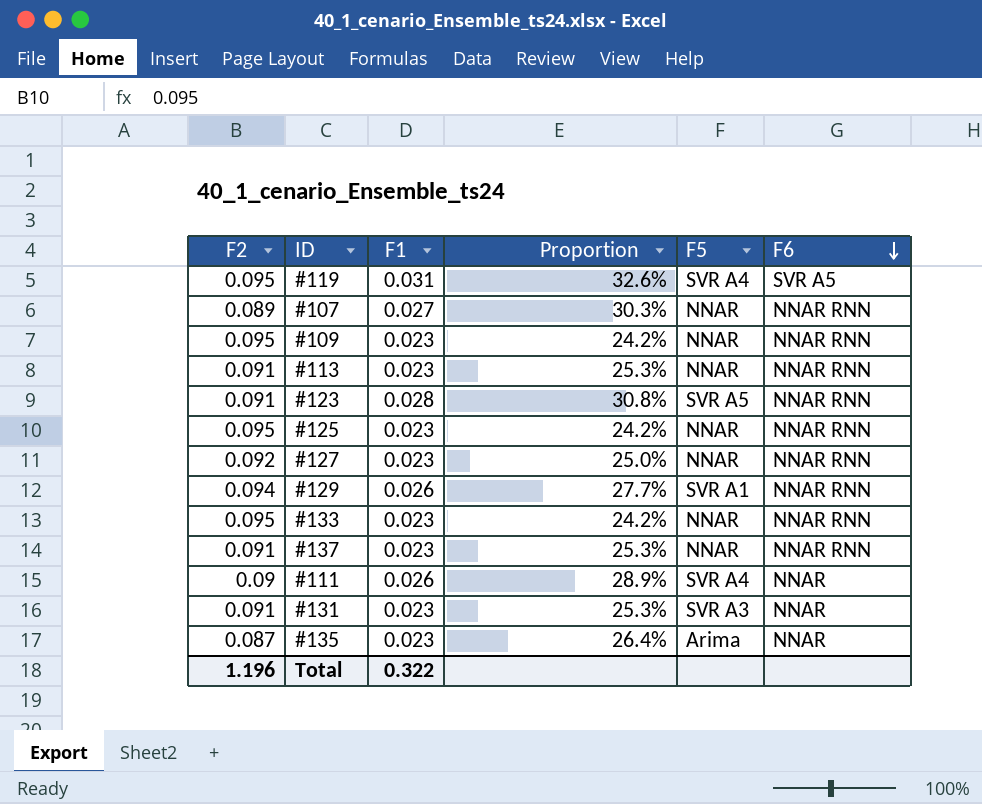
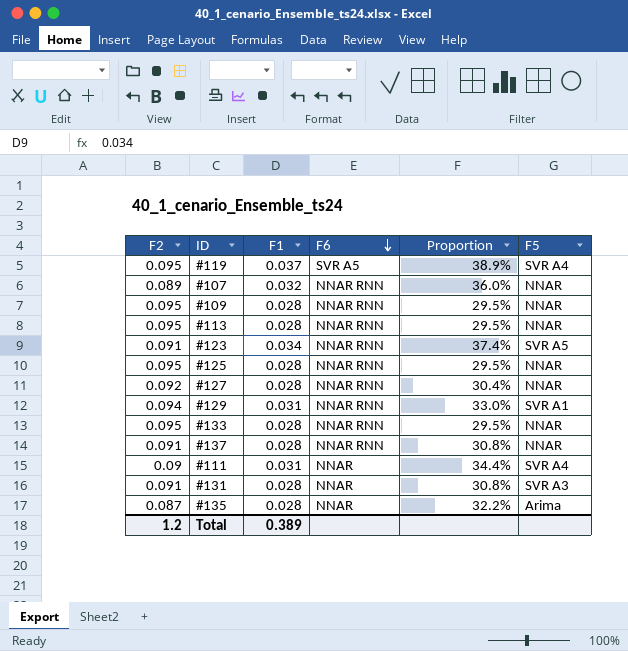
column F6 | position: 6 -> 4
#119 | F1: 0.031 -> 0.037
#119 | Proportion: 32.6% -> 38.9%
#107 | F1: 0.027 -> 0.032
#107 | Proportion: 30.3% -> 36.0%
#109 | F1: 0.023 -> 0.028
#109 | Proportion: 24.2% -> 29.5%
#113 | F2: 0.091 -> 0.095
#113 | F1: 0.023 -> 0.028
#113 | Proportion: 25.3% -> 29.5%
#123 | F1: 0.028 -> 0.034
#123 | Proportion: 30.8% -> 37.4%
#125 | F1: 0.023 -> 0.028
#125 | Proportion: 24.2% -> 29.5%
#127 | F1: 0.023 -> 0.028
#127 | Proportion: 25.0% -> 30.4%
#129 | F1: 0.026 -> 0.031
#129 | Proportion: 27.7% -> 33.0%
#133 | F1: 0.023 -> 0.028
#133 | Proportion: 24.2% -> 29.5%
#137 | F1: 0.023 -> 0.028
#137 | Proportion: 25.3% -> 30.8%
#111 | F1: 0.026 -> 0.031
#111 | Proportion: 28.9% -> 34.4%
#131 | F1: 0.023 -> 0.028
#131 | Proportion: 25.3% -> 30.8%
#135 | F1: 0.023 -> 0.028
#135 | Proportion: 26.4% -> 32.2%
Total | F2: 1.196 -> 1.2
Total | F1: 0.322 -> 0.389

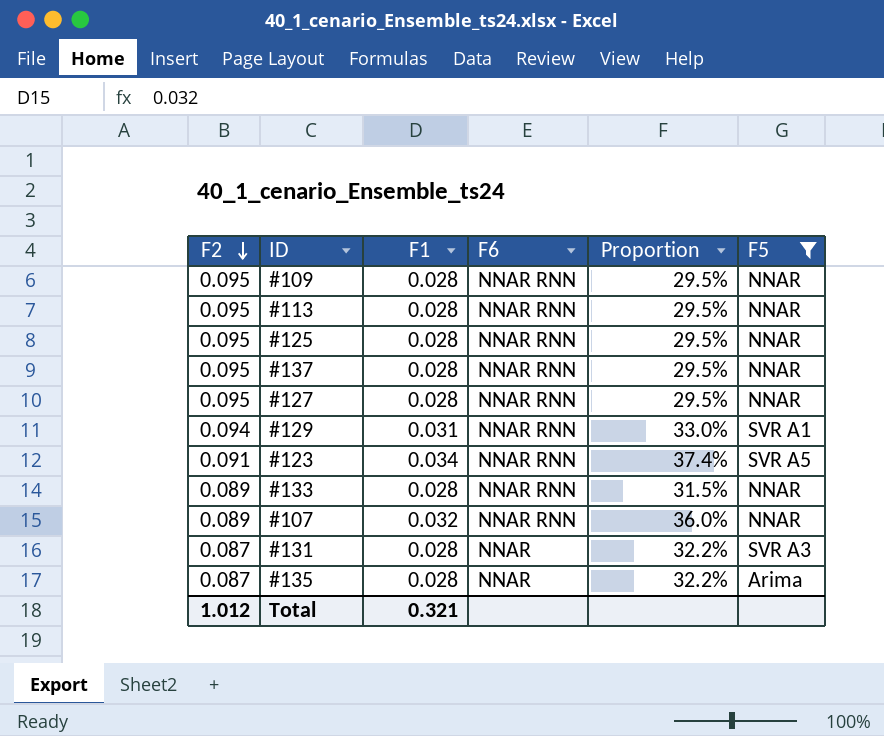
filter: none -> F5 != SVR A4
row order: F6 descending -> F2 descending
#137 | F2: 0.091 -> 0.095
#137 | Proportion: 30.8% -> 29.5%
#127 | F2: 0.092 -> 0.095
#127 | Proportion: 30.4% -> 29.5%
#133 | F2: 0.095 -> 0.089
#133 | Proportion: 29.5% -> 31.5%
#131 | F2: 0.091 -> 0.087
#131 | Proportion: 30.8% -> 32.2%
Total | F2: 1.2 -> 1.012
Total | F1: 0.389 -> 0.321

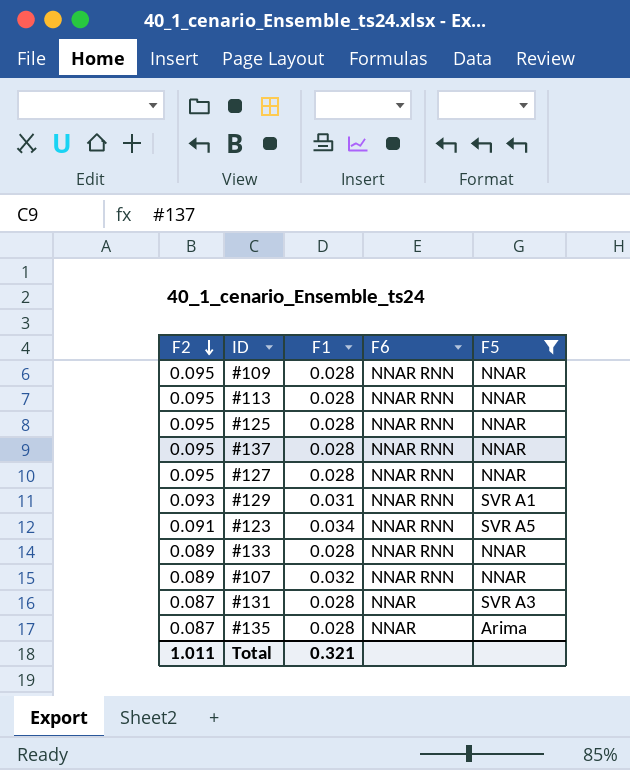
column Proportion | formula: [F1] / [F2] -> none
#129 | F2: 0.094 -> 0.093
Total | F2: 1.012 -> 1.011

